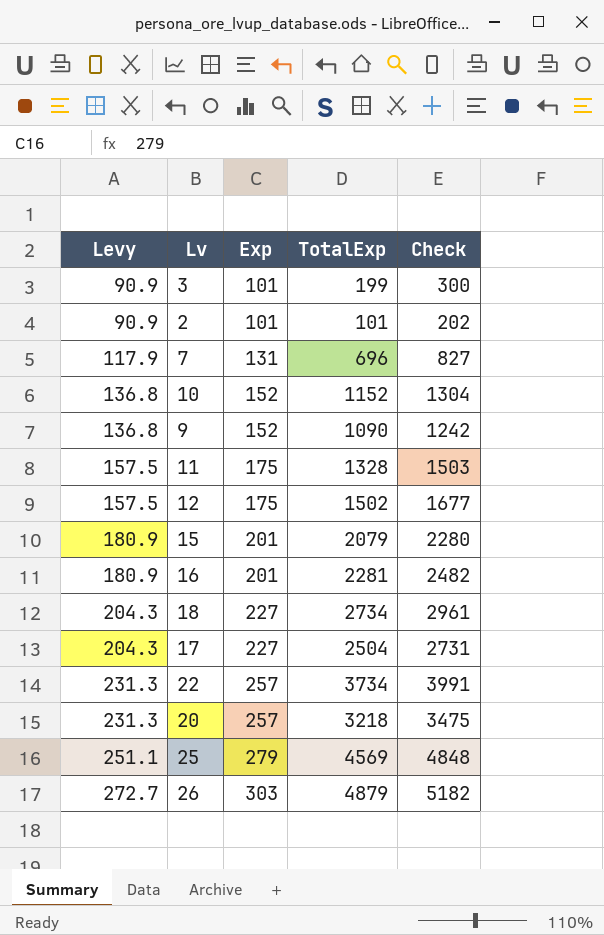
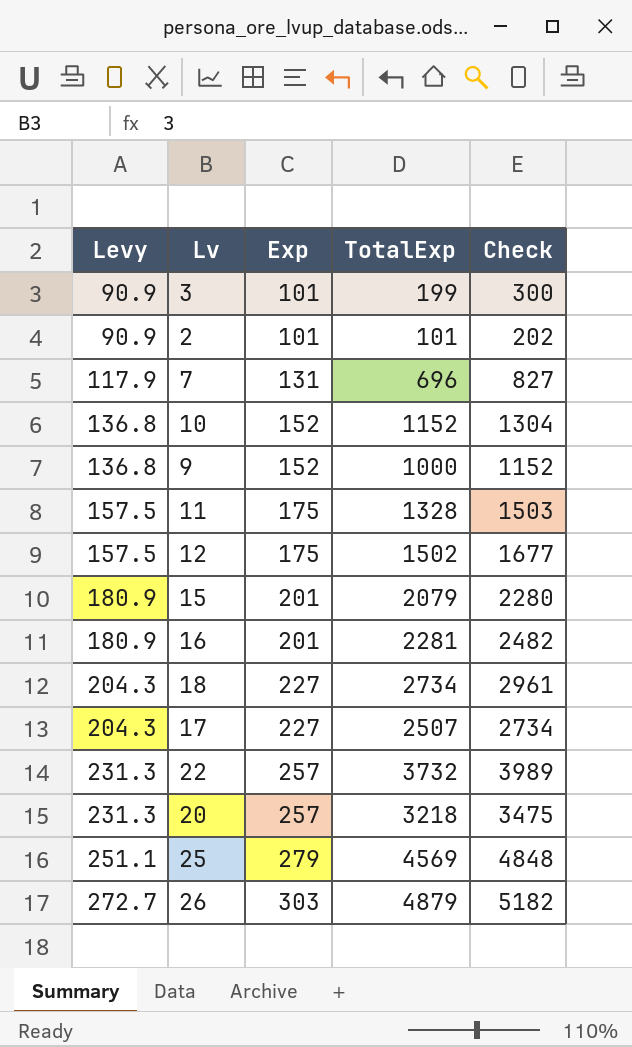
9 | TotalExp: 1090 -> 1000
9 | Check: 1242 -> 1152
17 | TotalExp: 2504 -> 2507
17 | Check: 2731 -> 2734
22 | TotalExp: 3734 -> 3732
22 | Check: 3991 -> 3989

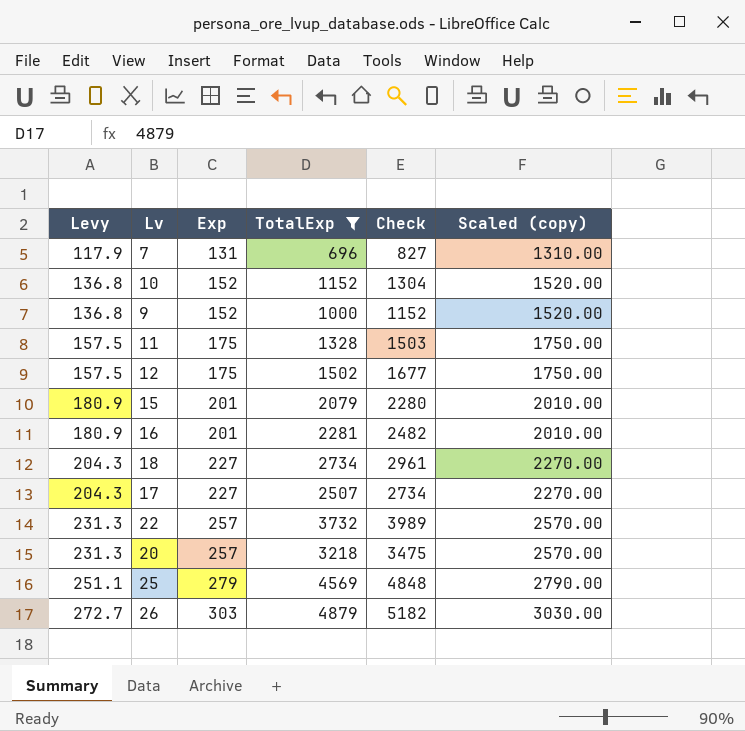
filter: none -> TotalExp >= 696
column Scaled (copy) | formula: none -> [Exp] * 10

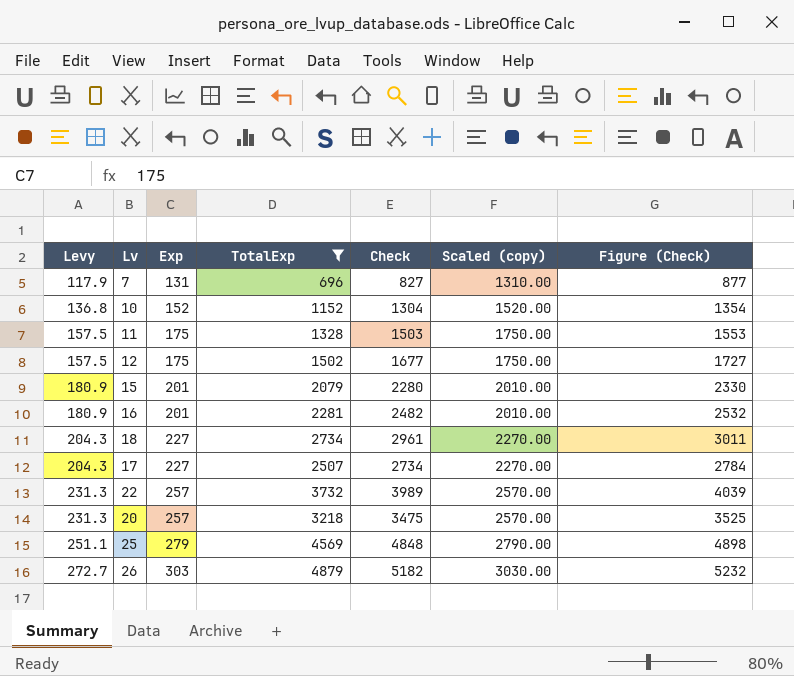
column Figure (Check) | formula: none -> [Check] + 50
row 9: 136.8 | 152 | 1000 | 1152 | 1520.00 -> none

